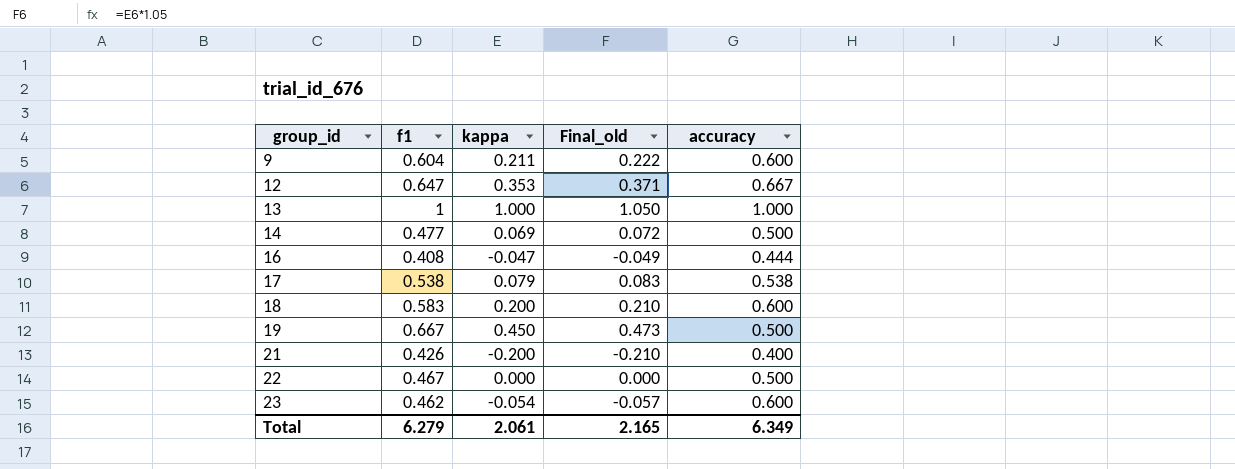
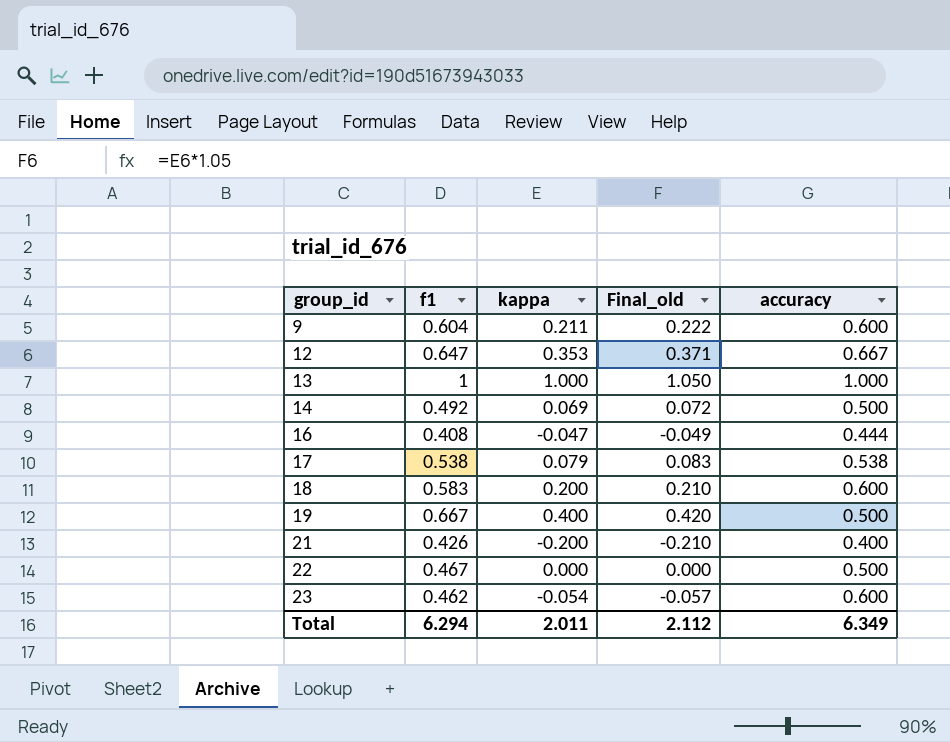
14 | f1: 0.477 -> 0.492
19 | kappa: 0.450 -> 0.400
19 | Final_old: 0.473 -> 0.420
Total | f1: 6.279 -> 6.294
Total | kappa: 2.061 -> 2.011
Total | Final_old: 2.165 -> 2.112

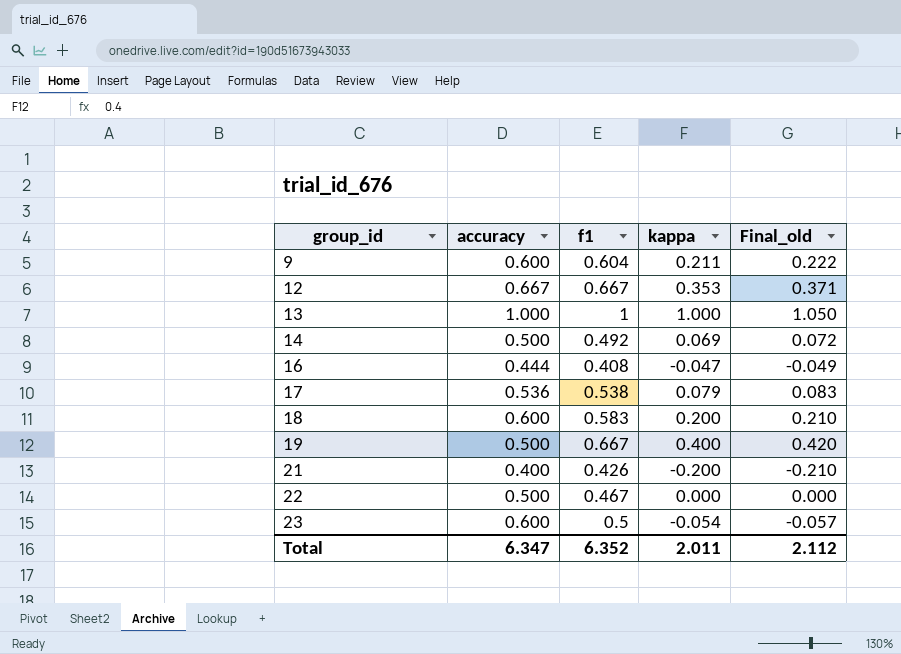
column accuracy | position: 5 -> 2
12 | f1: 0.647 -> 0.667
17 | accuracy: 0.538 -> 0.536
23 | f1: 0.462 -> 0.5
Total | accuracy: 6.349 -> 6.347
Total | f1: 6.294 -> 6.352

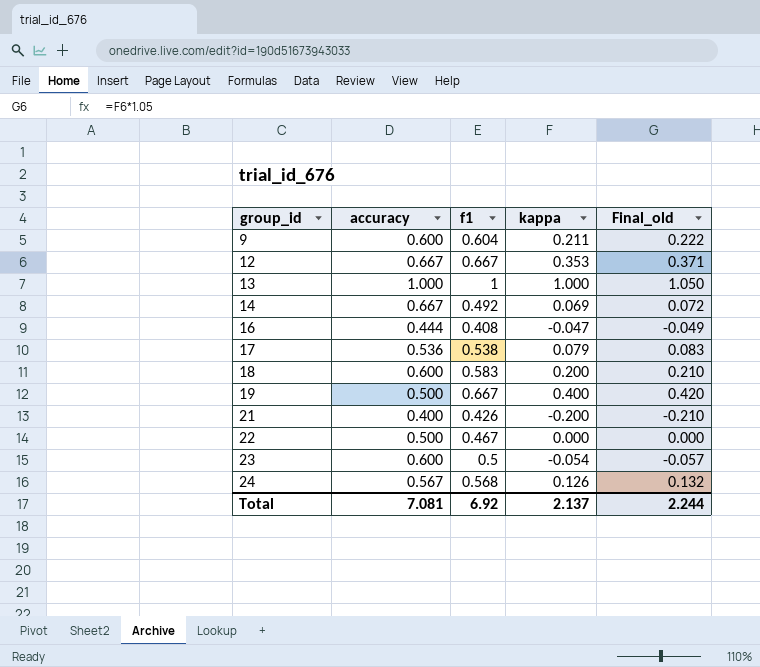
14 | accuracy: 0.500 -> 0.667
row 24: none -> 0.567 | 0.568 | 0.126 | 0.132
Total | accuracy: 6.347 -> 7.081
Total | f1: 6.352 -> 6.92
Total | kappa: 2.011 -> 2.137
Total | Final_old: 2.112 -> 2.244

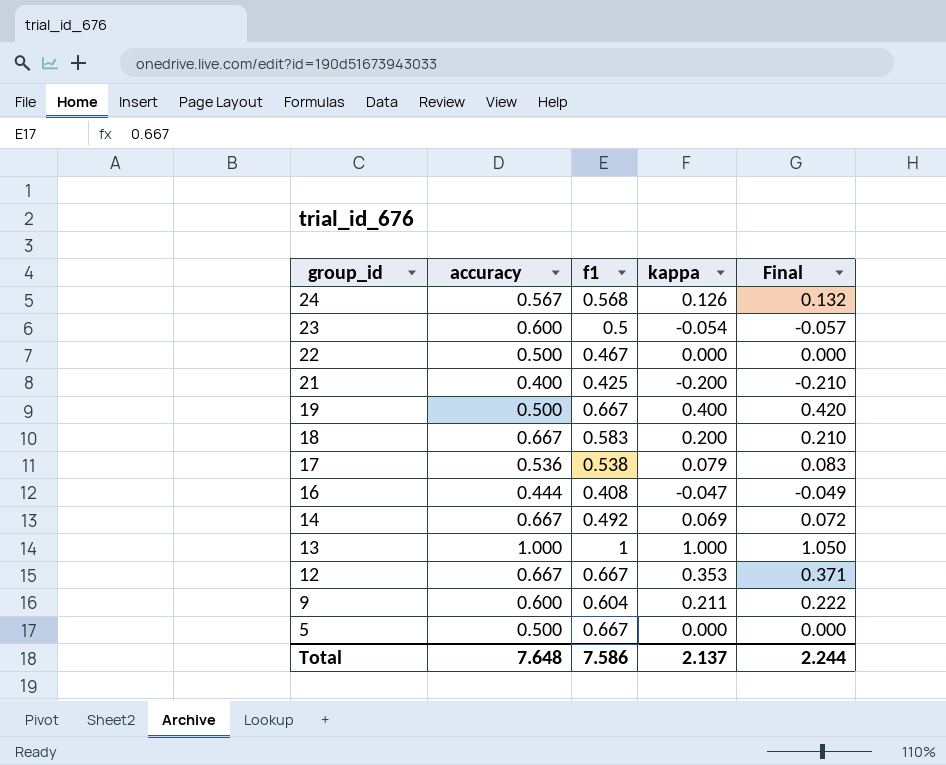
row order: group_id ascending -> group_id descending
column name: Final_old -> Final
21 | f1: 0.426 -> 0.425
18 | accuracy: 0.600 -> 0.667
row 5: none -> 0.500 | 0.667 | 0.000 | 0.000
Total | accuracy: 7.081 -> 7.648
Total | f1: 6.92 -> 7.586

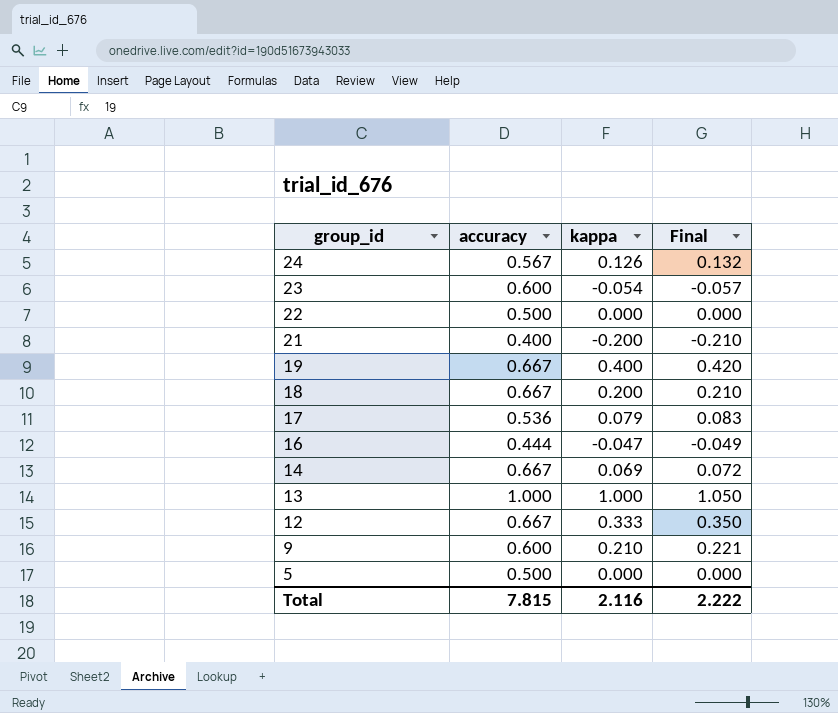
column f1 | position: 3 -> none
19 | accuracy: 0.500 -> 0.667
12 | kappa: 0.353 -> 0.333
12 | Final: 0.371 -> 0.350
9 | kappa: 0.211 -> 0.210
9 | Final: 0.222 -> 0.221
Total | accuracy: 7.648 -> 7.815
Total | kappa: 2.137 -> 2.116
Total | Final: 2.244 -> 2.222

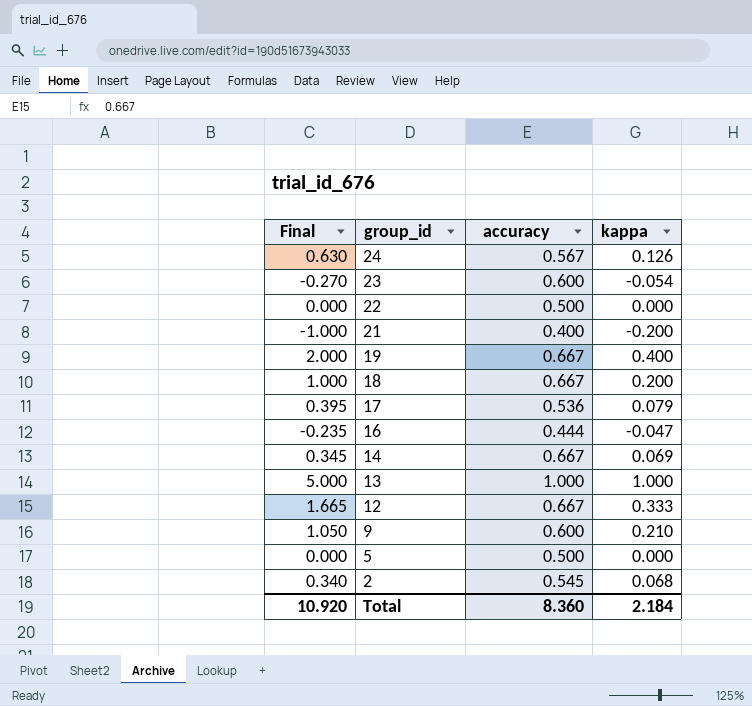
column Final | formula: [kappa] * 1.05 -> [kappa] * 5
column Final | position: 4 -> 1
row 2: none -> 0.340 | 0.545 | 0.068
Total | Final: 2.222 -> 10.920
Total | accuracy: 7.815 -> 8.360
Total | kappa: 2.116 -> 2.184

